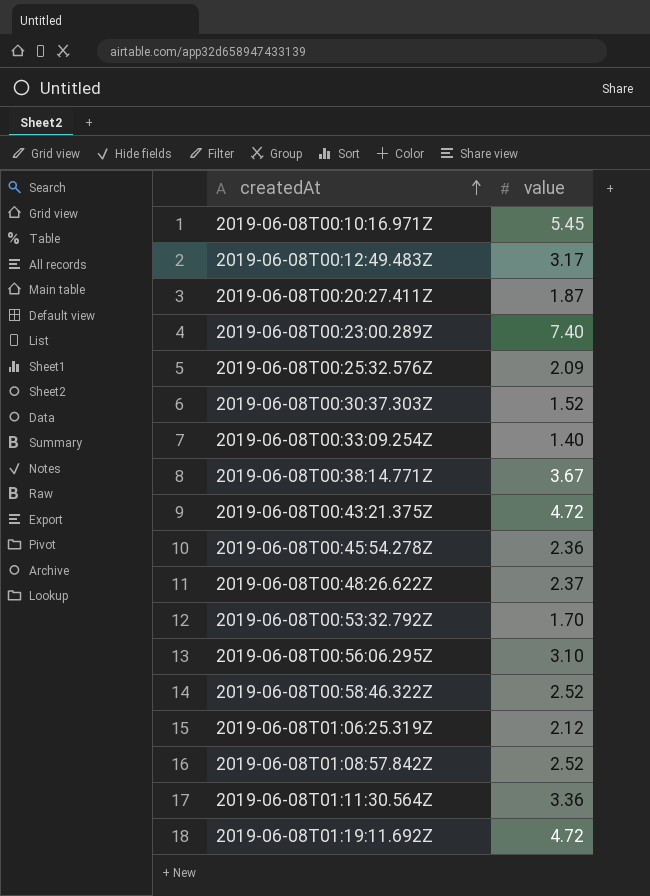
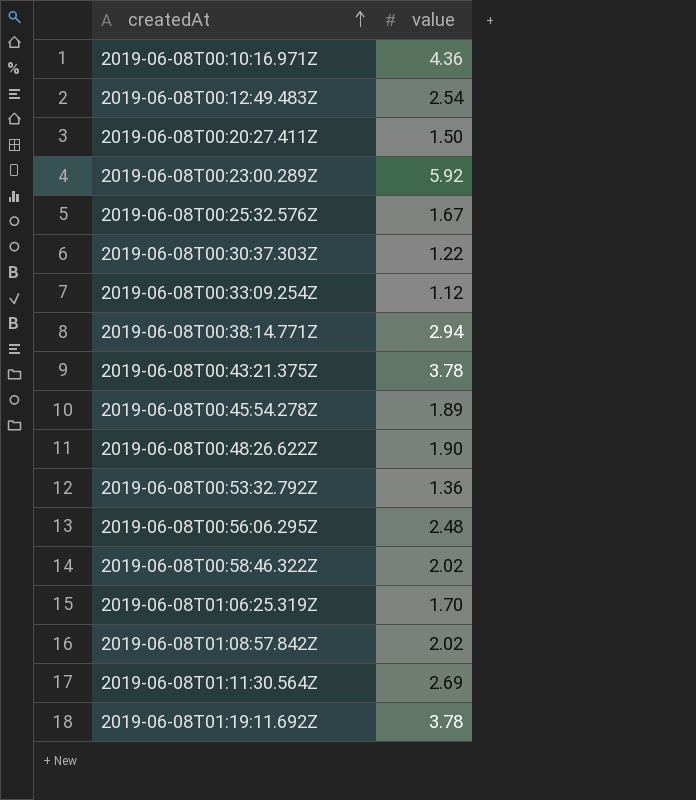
2019-06-08T00:10:16.971Z | value: 5.45 -> 4.36
2019-06-08T00:12:49.483Z | value: 3.17 -> 2.54
2019-06-08T00:20:27.411Z | value: 1.87 -> 1.50
2019-06-08T00:23:00.289Z | value: 7.40 -> 5.92
2019-06-08T00:25:32.576Z | value: 2.09 -> 1.67
2019-06-08T00:30:37.303Z | value: 1.52 -> 1.22
2019-06-08T00:33:09.254Z | value: 1.40 -> 1.12
2019-06-08T00:38:14.771Z | value: 3.67 -> 2.94
2019-06-08T00:43:21.375Z | value: 4.72 -> 3.78
2019-06-08T00:45:54.278Z | value: 2.36 -> 1.89
2019-06-08T00:48:26.622Z | value: 2.37 -> 1.90
2019-06-08T00:53:32.792Z | value: 1.70 -> 1.36
2019-06-08T00:56:06.295Z | value: 3.10 -> 2.48
2019-06-08T00:58:46.322Z | value: 2.52 -> 2.02
2019-06-08T01:06:25.319Z | value: 2.12 -> 1.70
2019-06-08T01:08:57.842Z | value: 2.52 -> 2.02
2019-06-08T01:11:30.564Z | value: 3.36 -> 2.69
2019-06-08T01:19:11.692Z | value: 4.72 -> 3.78

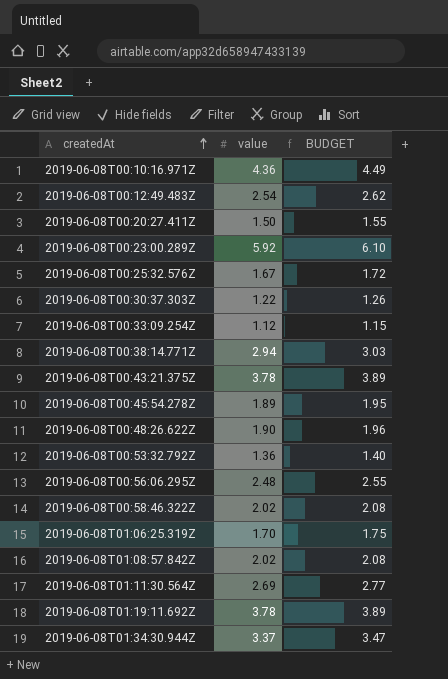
column BUDGET | formula: none -> [value] * 1.03
row 2019-06-08T01:34:30.944Z: none -> 3.37 | 3.47

